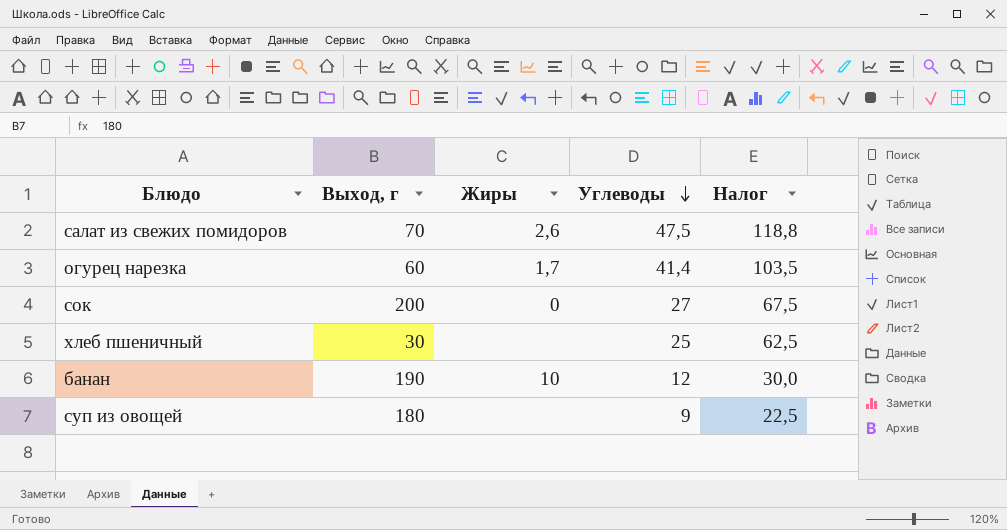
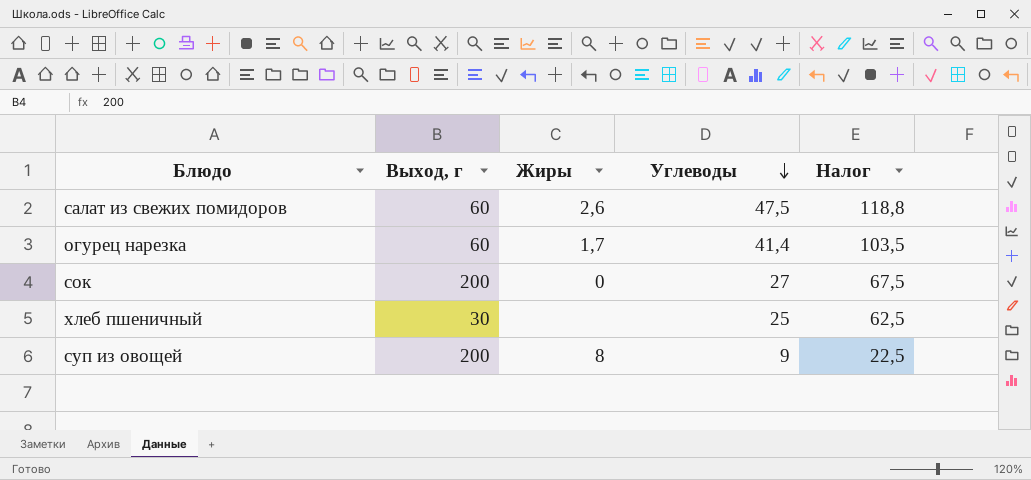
row банан: 190 | 10 | 12 | 30,0 -> none
салат из свежих помидоров | Выход, г: 70 -> 60
суп из овощей | Выход, г: 180 -> 200
суп из овощей | Жиры: none -> 8

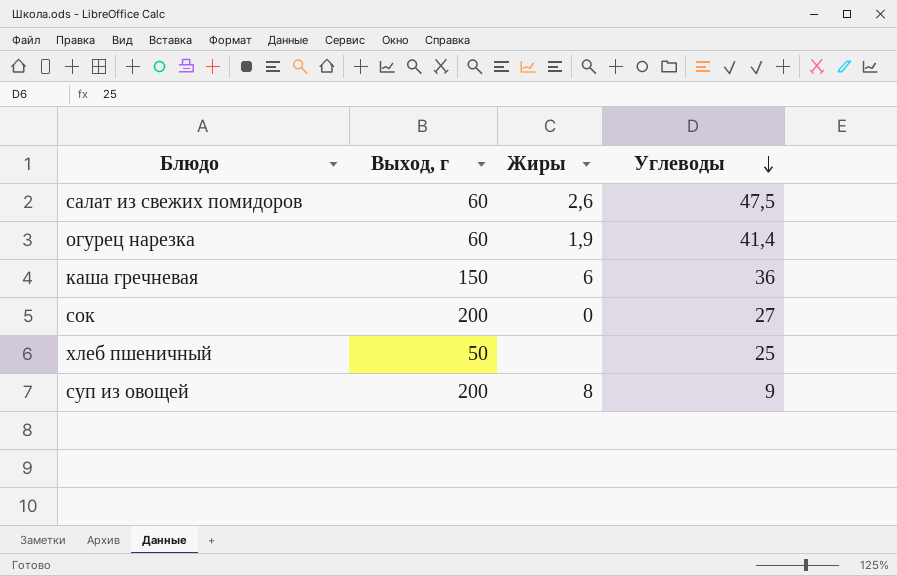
column Налог | formula: [Углеводы] * 2,5 -> none
огурец нарезка | Жиры: 1,7 -> 1,9
row каша гречневая: none -> 150 | 6 | 36
хлеб пшеничный | Выход, г: 30 -> 50

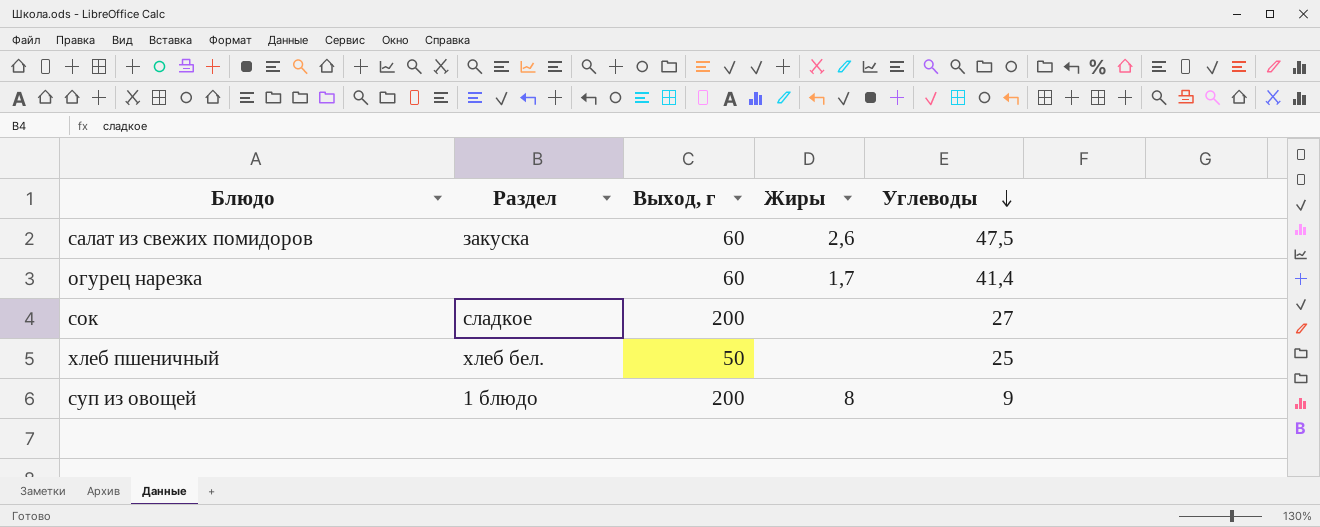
column Раздел | position: none -> 2
row каша гречневая: 150 | 6 | 36 -> none
огурец нарезка | Жиры: 1,9 -> 1,7
сок | Жиры: 0 -> none

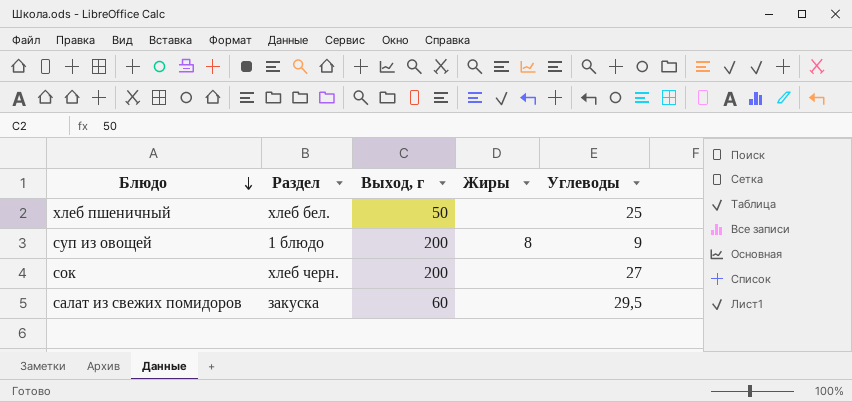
row order: Углеводы descending -> Блюдо descending
row огурец нарезка: none | 60 | 1,7 | 41,4 -> none
сок | Раздел: сладкое -> хлеб черн.
салат из свежих помидоров | Жиры: 2,6 -> none
салат из свежих помидоров | Углеводы: 47,5 -> 29,5

